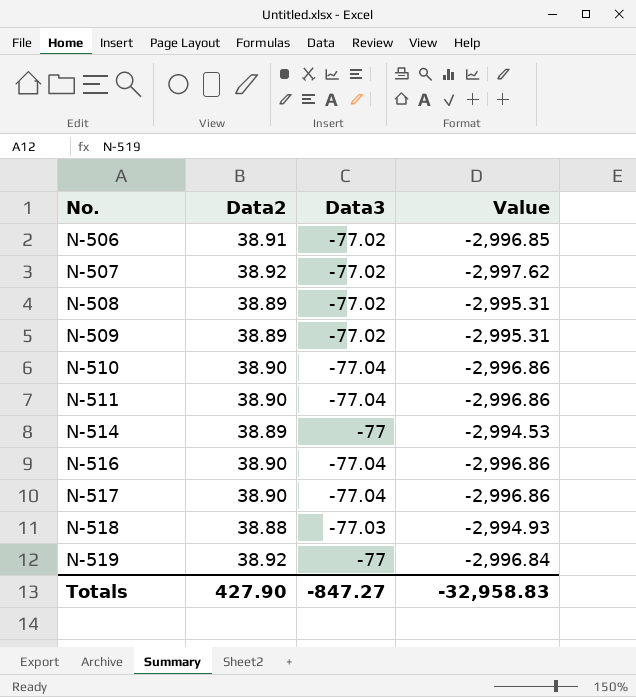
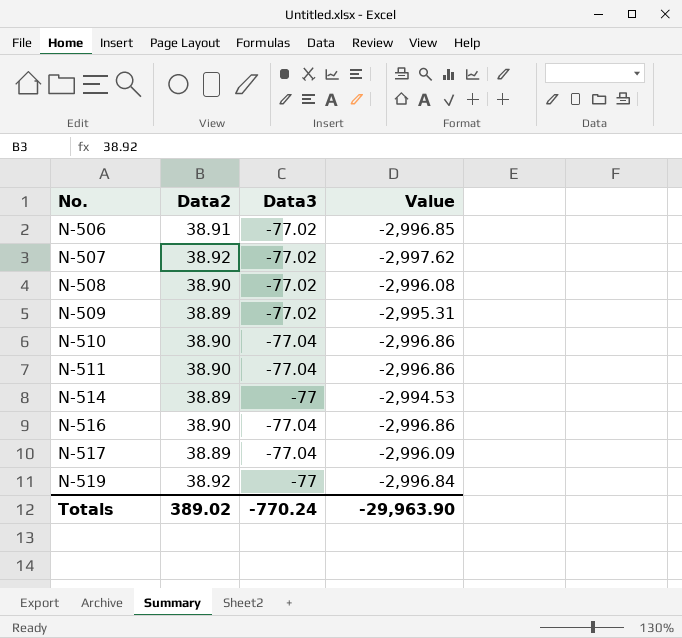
row N-518: 38.88 | -77.03 | -2,994.93 -> none
N-508 | Data2: 38.89 -> 38.90
N-508 | Value: -2,995.31 -> -2,996.08
N-517 | Data2: 38.90 -> 38.89
N-517 | Value: -2,996.86 -> -2,996.09
Totals | Data2: 427.90 -> 389.02
Totals | Data3: -847.27 -> -770.24
Totals | Value: -32,958.83 -> -29,963.90

